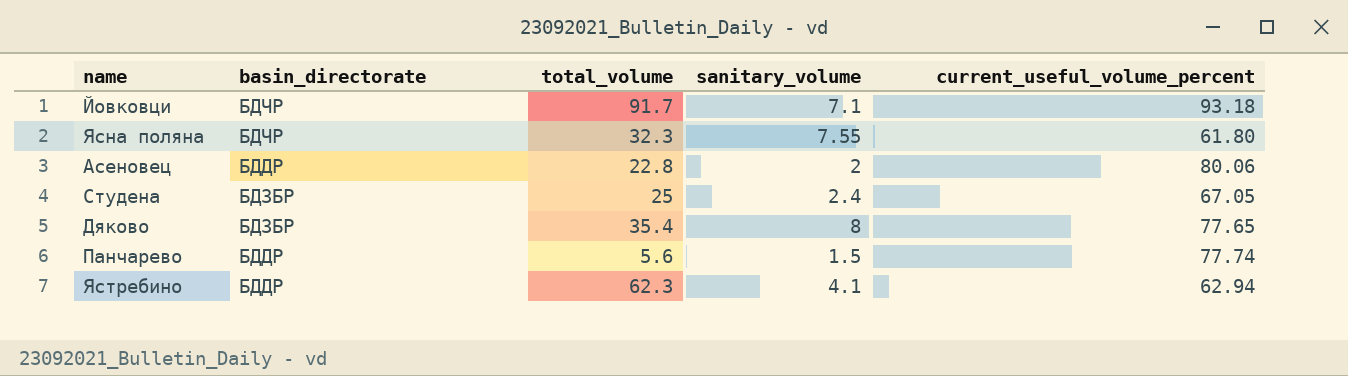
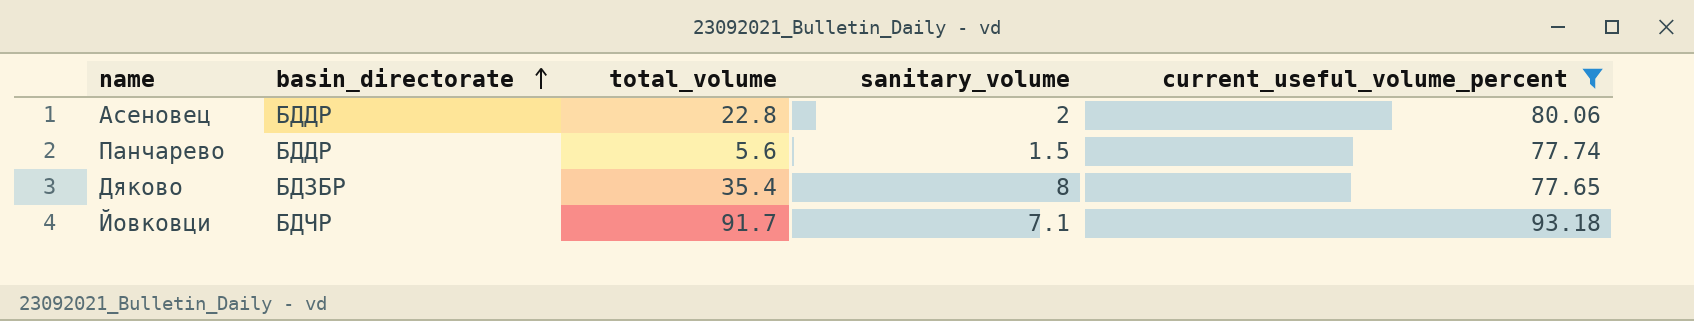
filter: none -> current_useful_volume_percent >= 77.65
row order: none -> basin_directorate ascending

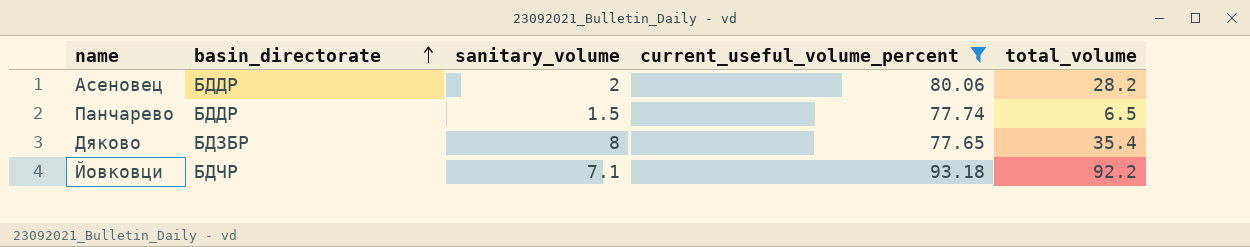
column total_volume | position: 3 -> 5
Асеновец | total_volume: 22.8 -> 28.2
Панчарево | total_volume: 5.6 -> 6.5
Йовковци | total_volume: 91.7 -> 92.2

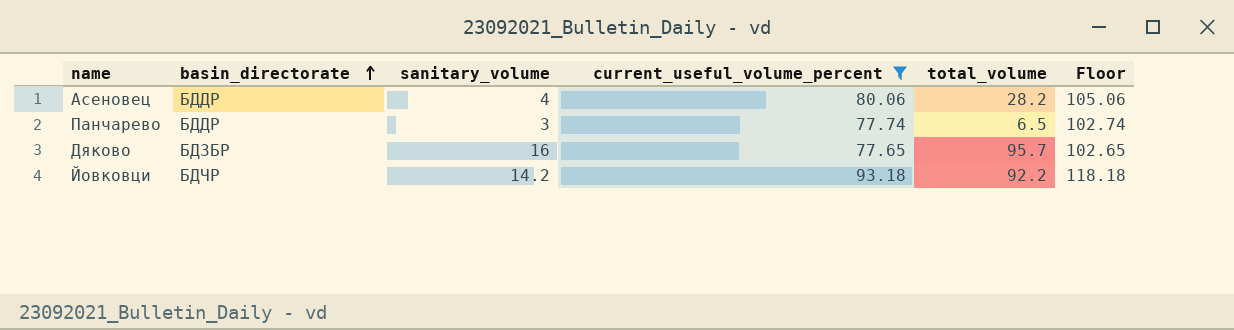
column Floor | formula: none -> [current_useful_volume_percent] + 25
Асеновец | sanitary_volume: 2 -> 4
Панчарево | sanitary_volume: 1.5 -> 3
Дяково | sanitary_volume: 8 -> 16
Дяково | total_volume: 35.4 -> 95.7
Йовковци | sanitary_volume: 7.1 -> 14.2

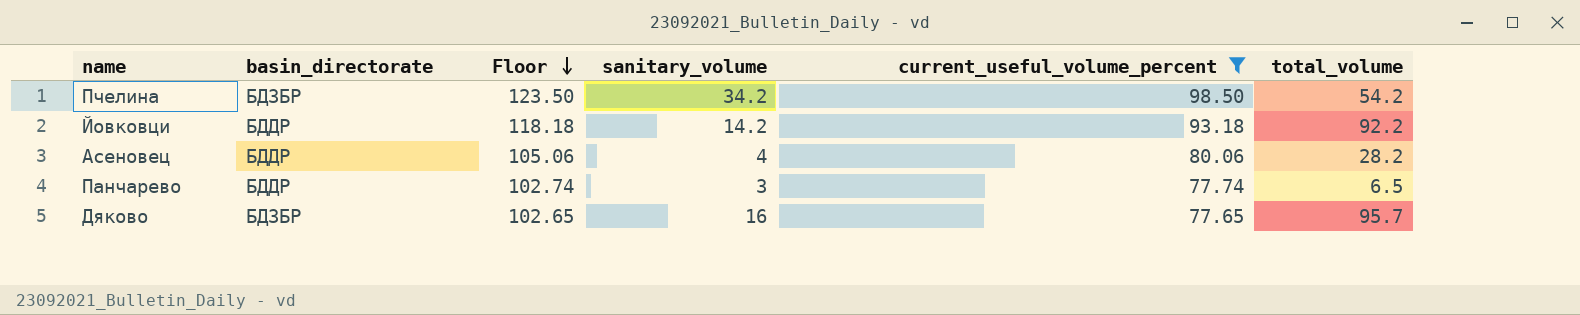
row order: basin_directorate ascending -> Floor descending
column Floor | position: 6 -> 3
row Пчелина: none -> БДЗБР | 123.50 | 34.2 | 98.50 | 54.2
Йовковци | basin_directorate: БДЧР -> БДДР

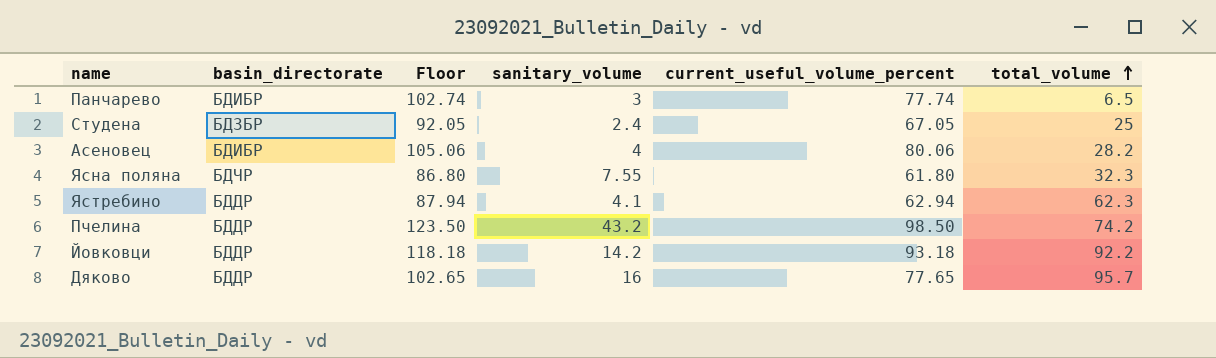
filter: current_useful_volume_percent >= 77.65 -> none
row order: Floor descending -> total_volume ascending
Панчарево | basin_directorate: БДДР -> БДИБР
Асеновец | basin_directorate: БДДР -> БДИБР
Пчелина | basin_directorate: БДЗБР -> БДДР
Пчелина | sanitary_volume: 34.2 -> 43.2
Пчелина | total_volume: 54.2 -> 74.2
Дяково | basin_directorate: БДЗБР -> БДДР

